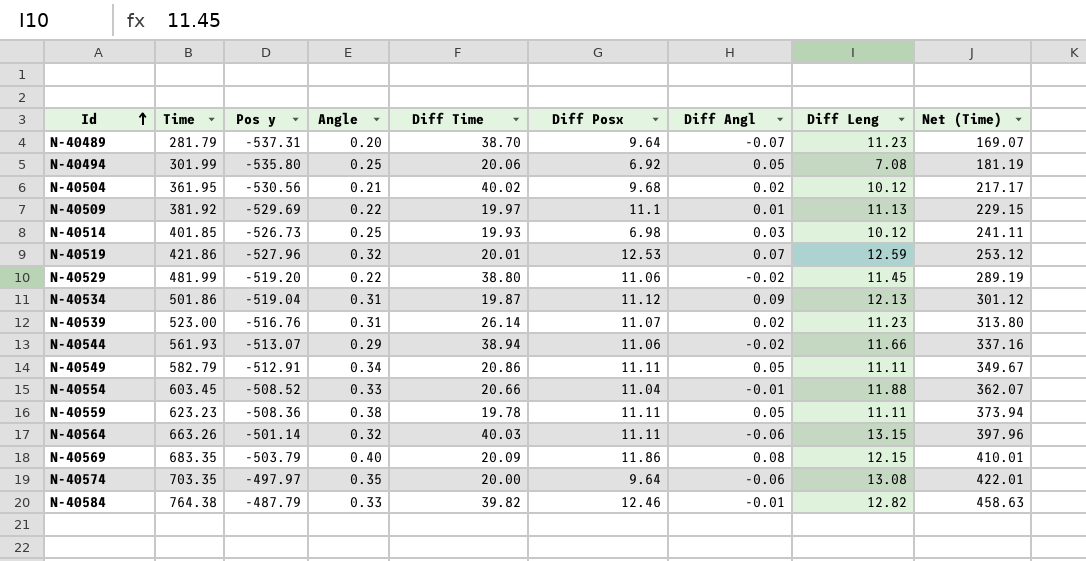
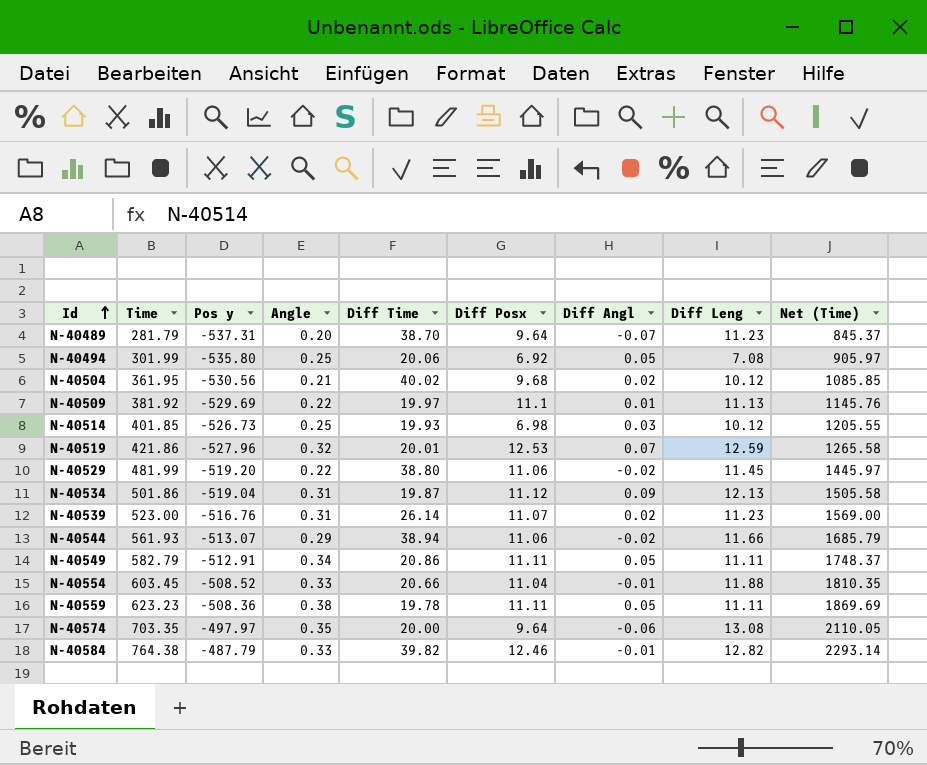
column Net (Time) | formula: [Time] * 0.6 -> [Time] * 3
row N-40564: 663.26 | -501.14 | 0.32 | 40.03 | 11.11 | -0.06 | 13.15 | 397.96 -> none
row N-40569: 683.35 | -503.79 | 0.40 | 20.09 | 11.86 | 0.08 | 12.15 | 410.01 -> none

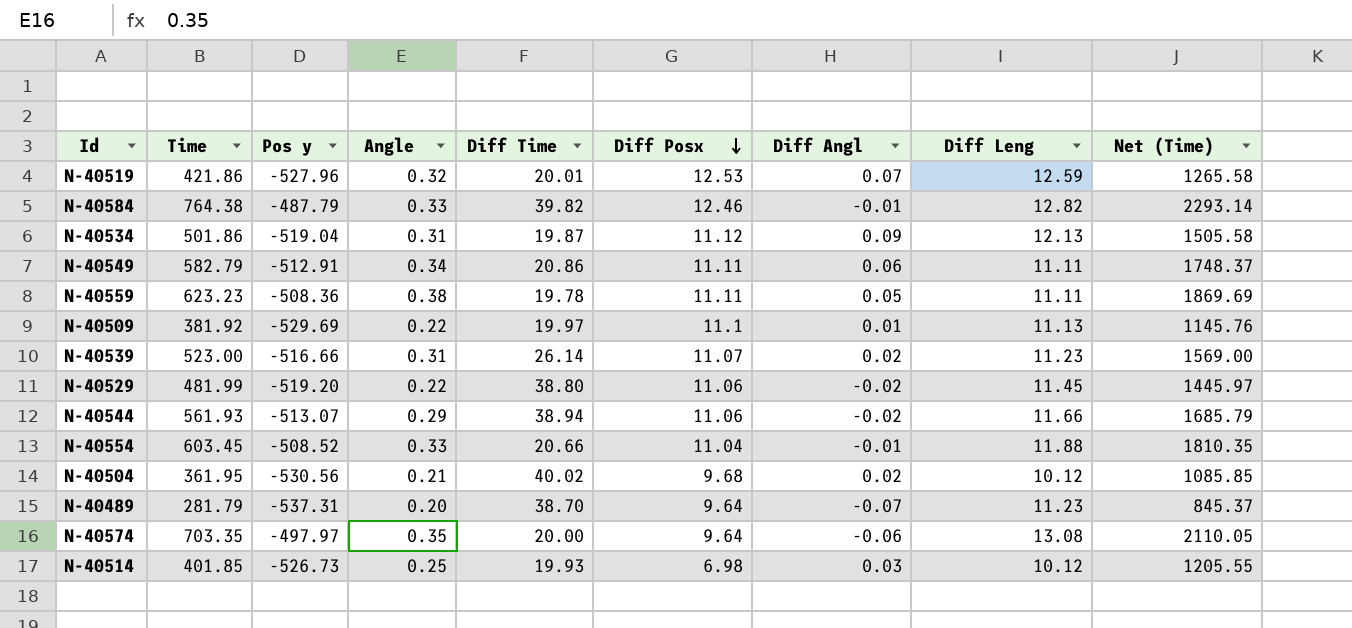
row order: Id ascending -> Diff Posx descending
row N-40494: 301.99 | -535.80 | 0.25 | 20.06 | 6.92 | 0.05 | 7.08 | 905.97 -> none
N-40549 | Diff Angl: 0.05 -> 0.06
N-40539 | Pos y: -516.76 -> -516.66

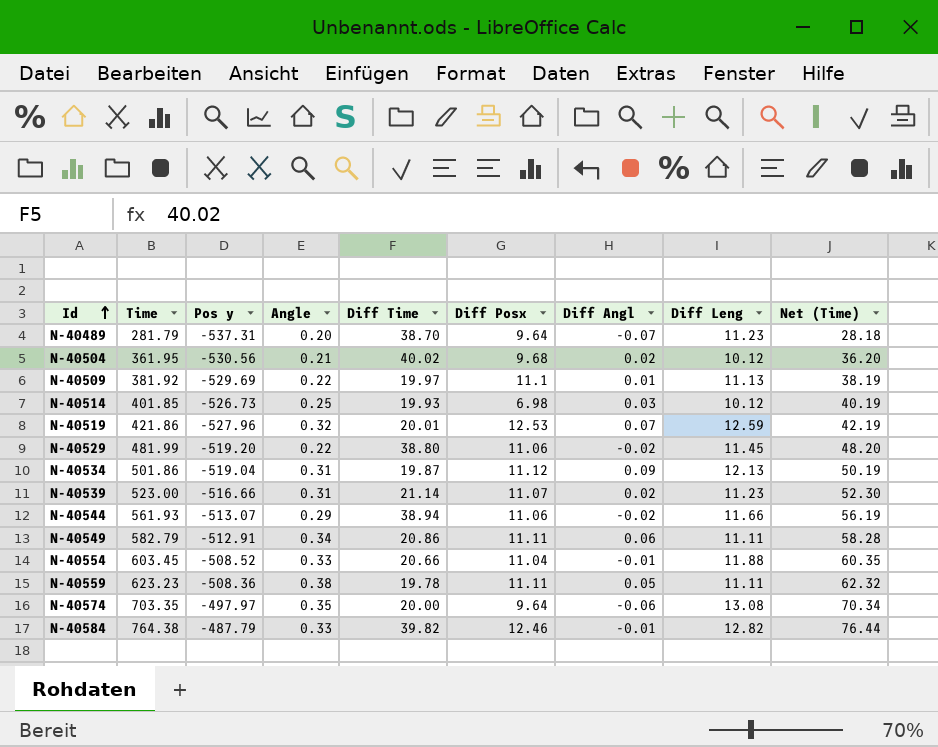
row order: Diff Posx descending -> Id ascending
column Net (Time) | formula: [Time] * 3 -> [Time] * 0.1
N-40539 | Diff Time: 26.14 -> 21.14

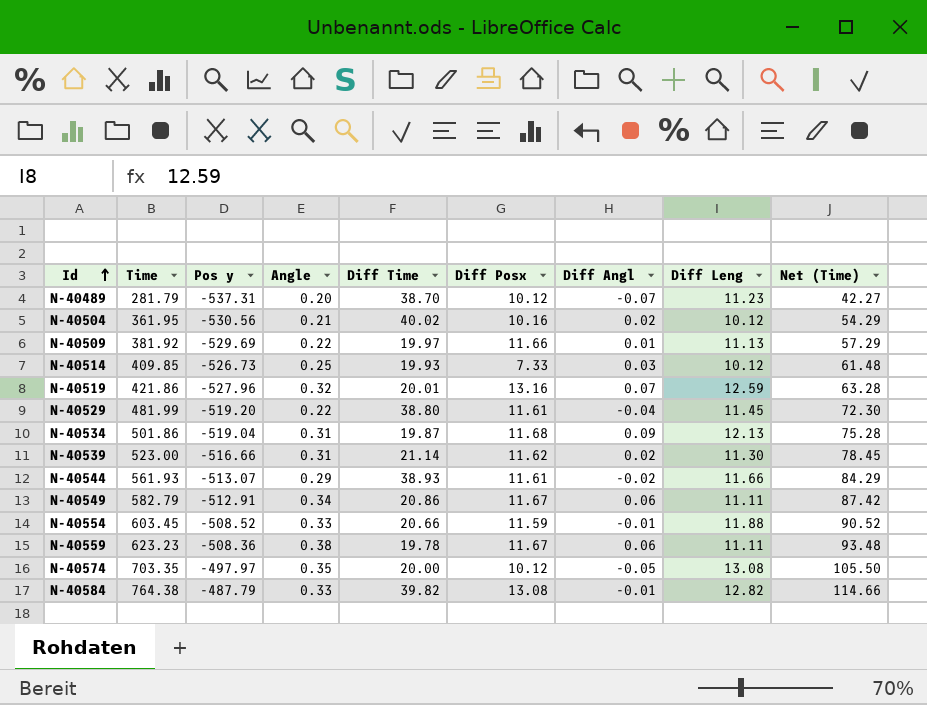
column Net (Time) | formula: [Time] * 0.1 -> [Time] * 0.15
N-40489 | Diff Posx: 9.64 -> 10.12
N-40504 | Diff Posx: 9.68 -> 10.16
N-40509 | Diff Posx: 11.1 -> 11.66
N-40514 | Time: 401.85 -> 409.85
N-40514 | Diff Posx: 6.98 -> 7.33
N-40519 | Diff Posx: 12.53 -> 13.16
N-40529 | Diff Posx: 11.06 -> 11.61
N-40529 | Diff Angl: -0.02 -> -0.04
N-40534 | Diff Posx: 11.12 -> 11.68
N-40539 | Diff Posx: 11.07 -> 11.62
N-40539 | Diff Leng: 11.23 -> 11.30
N-40544 | Diff Time: 38.94 -> 38.93
N-40544 | Diff Posx: 11.06 -> 11.61
N-40549 | Diff Posx: 11.11 -> 11.67
N-40554 | Diff Posx: 11.04 -> 11.59
N-40559 | Diff Posx: 11.11 -> 11.67
N-40559 | Diff Angl: 0.05 -> 0.06
N-40574 | Diff Posx: 9.64 -> 10.12
N-40574 | Diff Angl: -0.06 -> -0.05
N-40584 | Diff Posx: 12.46 -> 13.08

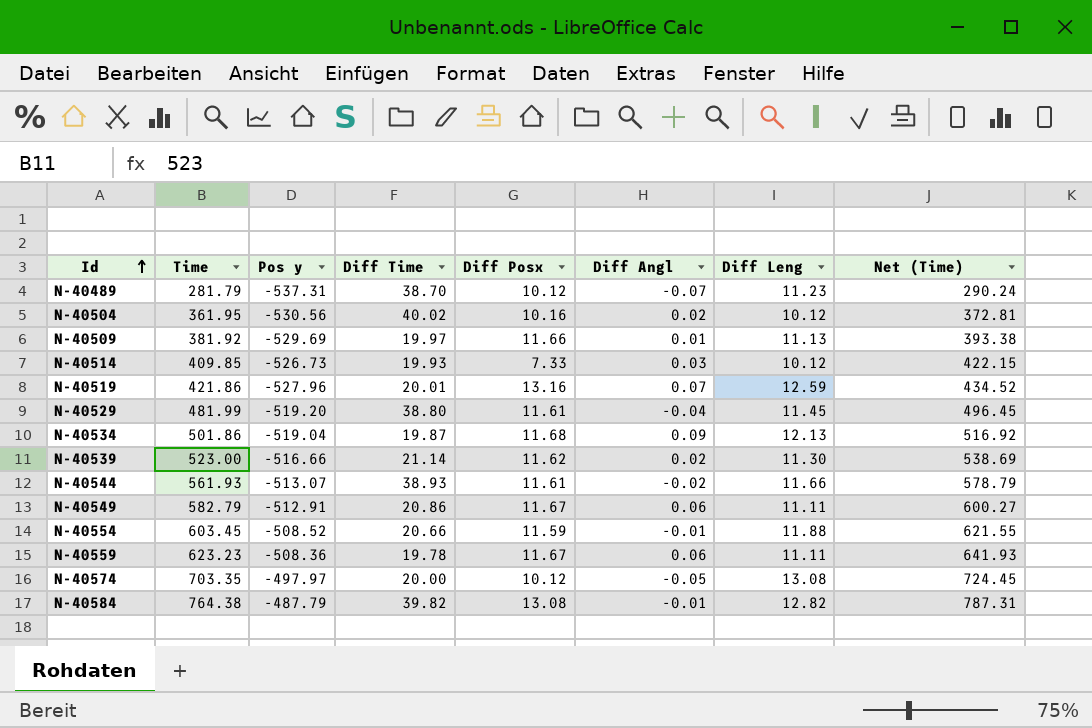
column Angle | position: 4 -> none
column Net (Time) | formula: [Time] * 0.15 -> [Time] * 1.03

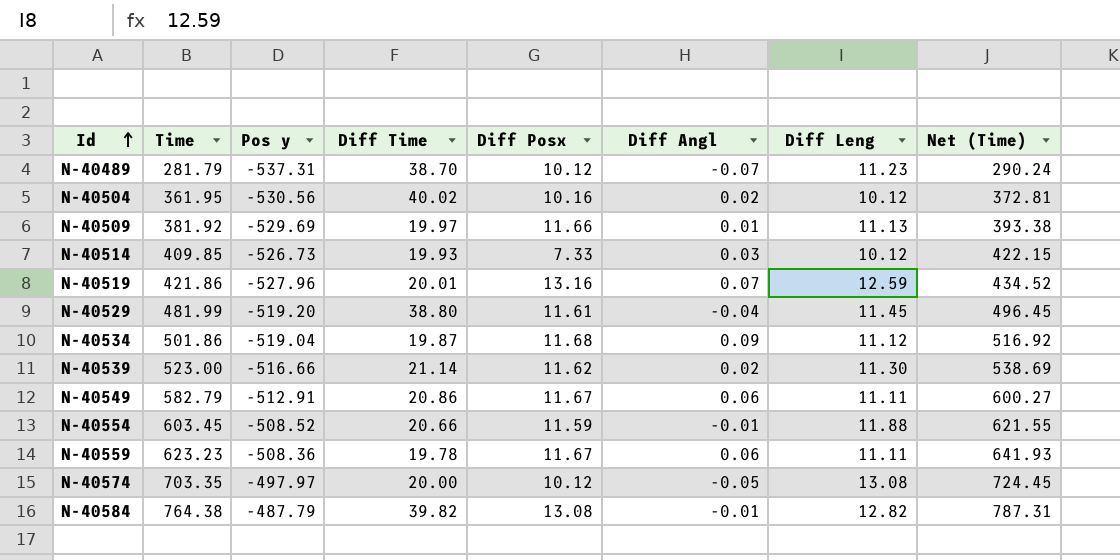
row N-40544: 561.93 | -513.07 | 38.93 | 11.61 | -0.02 | 11.66 | 578.79 -> none
N-40534 | Diff Leng: 12.13 -> 11.12

